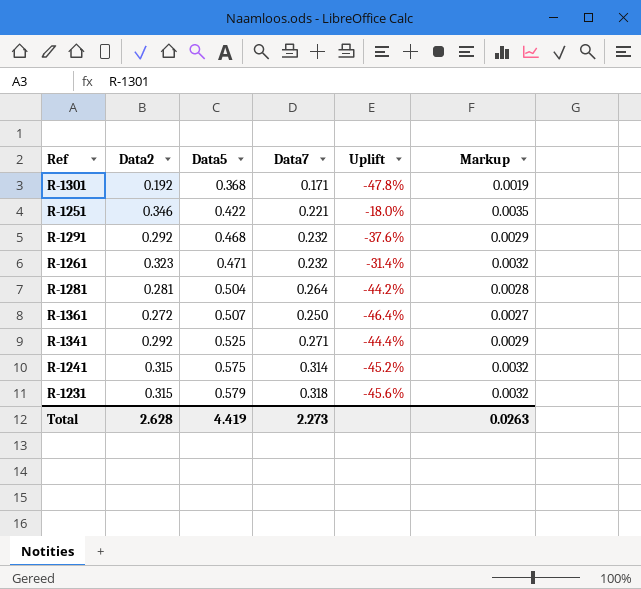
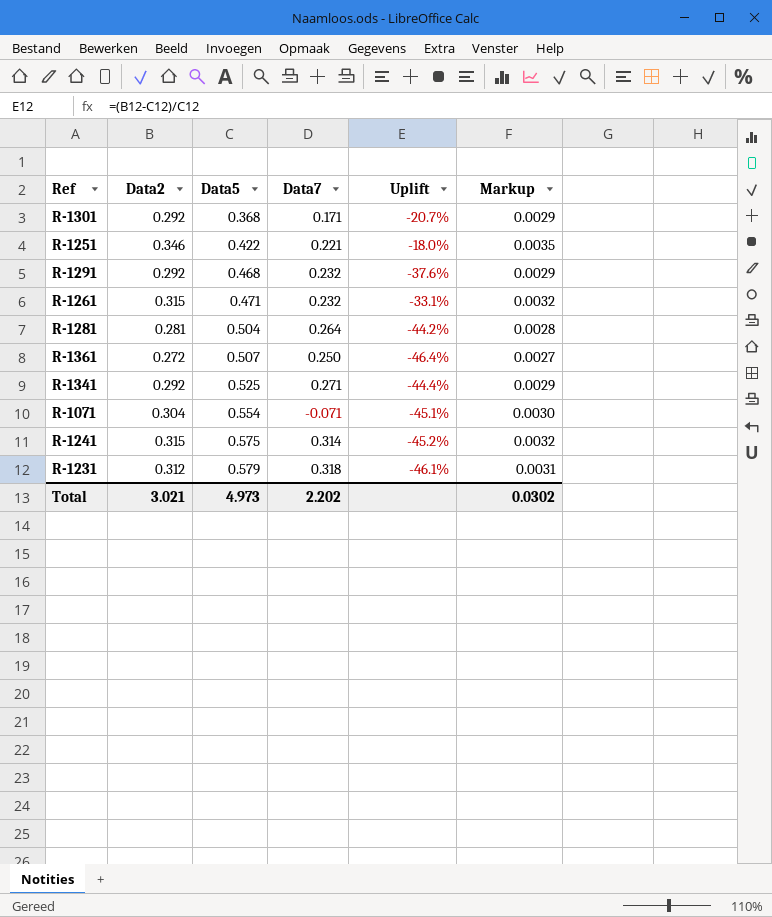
R-1301 | Data2: 0.192 -> 0.292
R-1301 | Uplift: -47.8% -> -20.7%
R-1301 | Markup: 0.0019 -> 0.0029
R-1261 | Data2: 0.323 -> 0.315
R-1261 | Uplift: -31.4% -> -33.1%
row R-1071: none -> 0.304 | 0.554 | -0.071 | -45.1% | 0.0030
R-1231 | Data2: 0.315 -> 0.312
R-1231 | Uplift: -45.6% -> -46.1%
R-1231 | Markup: 0.0032 -> 0.0031
Total | Data2: 2.628 -> 3.021
Total | Data5: 4.419 -> 4.973
Total | Data7: 2.273 -> 2.202
Total | Markup: 0.0263 -> 0.0302

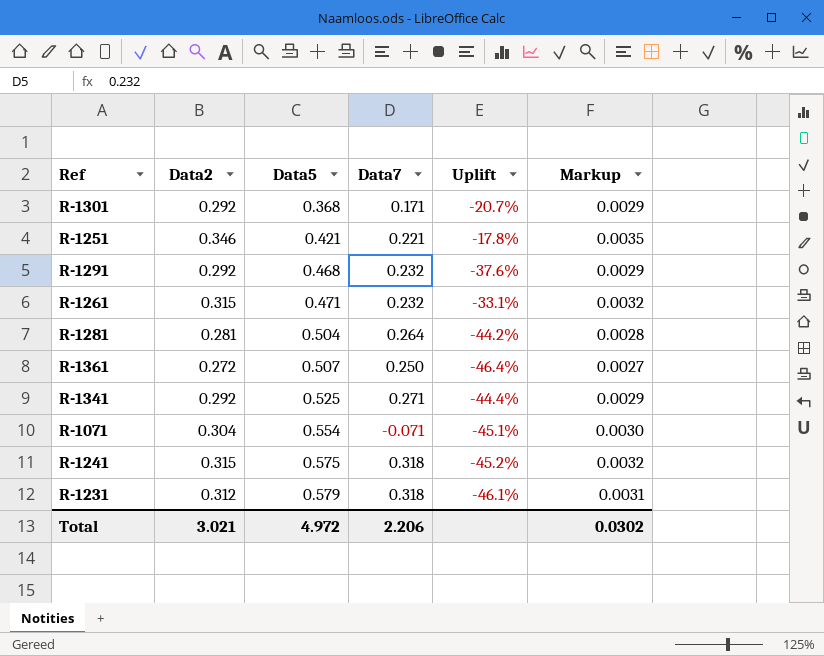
R-1251 | Data5: 0.422 -> 0.421
R-1251 | Uplift: -18.0% -> -17.8%
R-1241 | Data7: 0.314 -> 0.318
Total | Data5: 4.973 -> 4.972
Total | Data7: 2.202 -> 2.206

